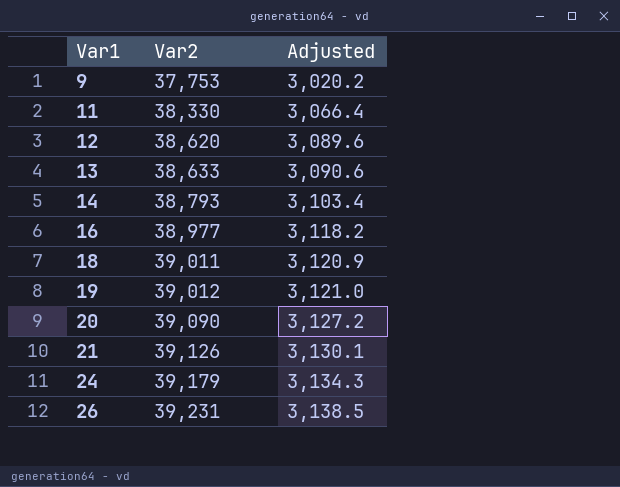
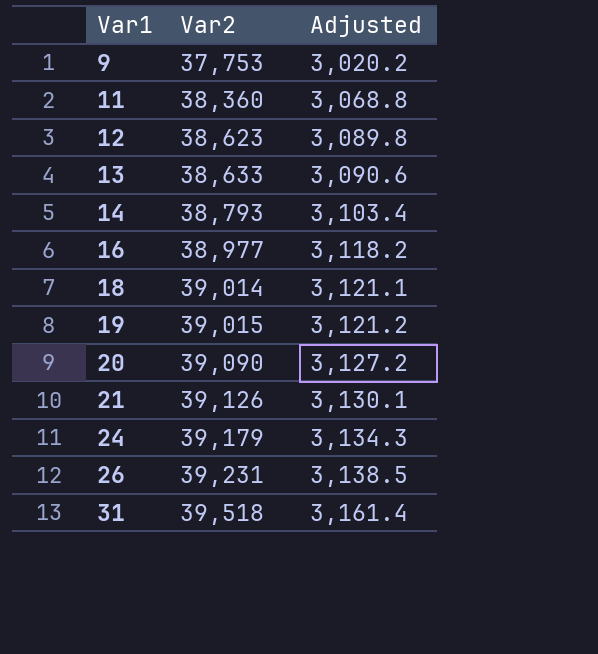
11 | Var2: 38,330 -> 38,360
11 | Adjusted: 3,066.4 -> 3,068.8
12 | Var2: 38,620 -> 38,623
12 | Adjusted: 3,089.6 -> 3,089.8
18 | Var2: 39,011 -> 39,014
18 | Adjusted: 3,120.9 -> 3,121.1
19 | Var2: 39,012 -> 39,015
19 | Adjusted: 3,121.0 -> 3,121.2
row 31: none -> 39,518 | 3,161.4

